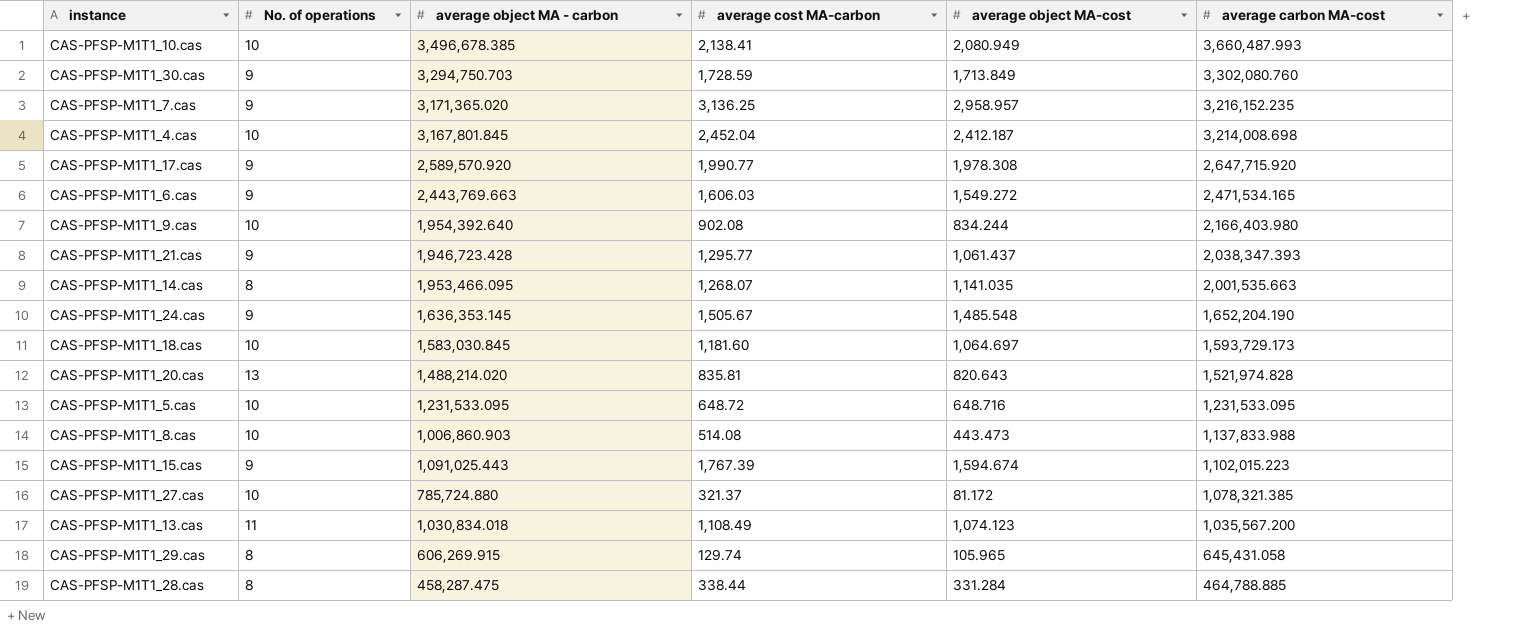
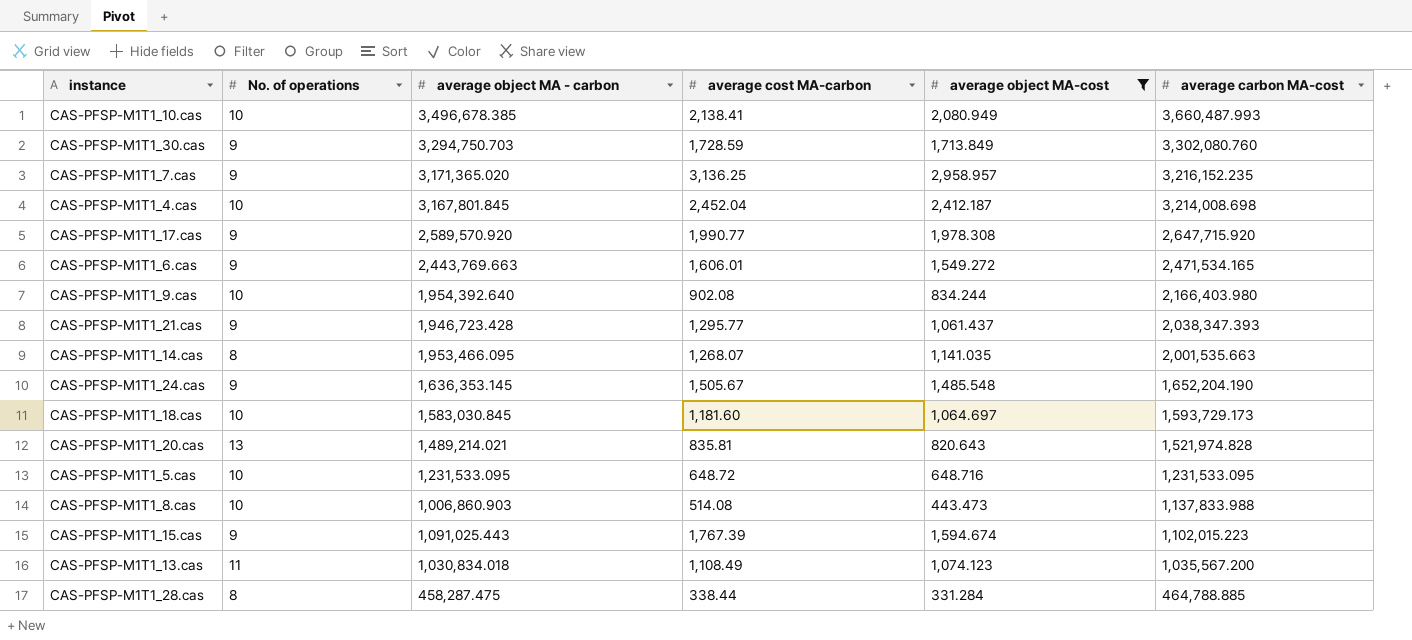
filter: none -> average object MA-cost >= 331.284
CAS-PFSP-M1T1_6.cas | average cost MA-carbon: 1,606.03 -> 1,606.01
CAS-PFSP-M1T1_20.cas | average object MA - carbon: 1,488,214.020 -> 1,489,214.021

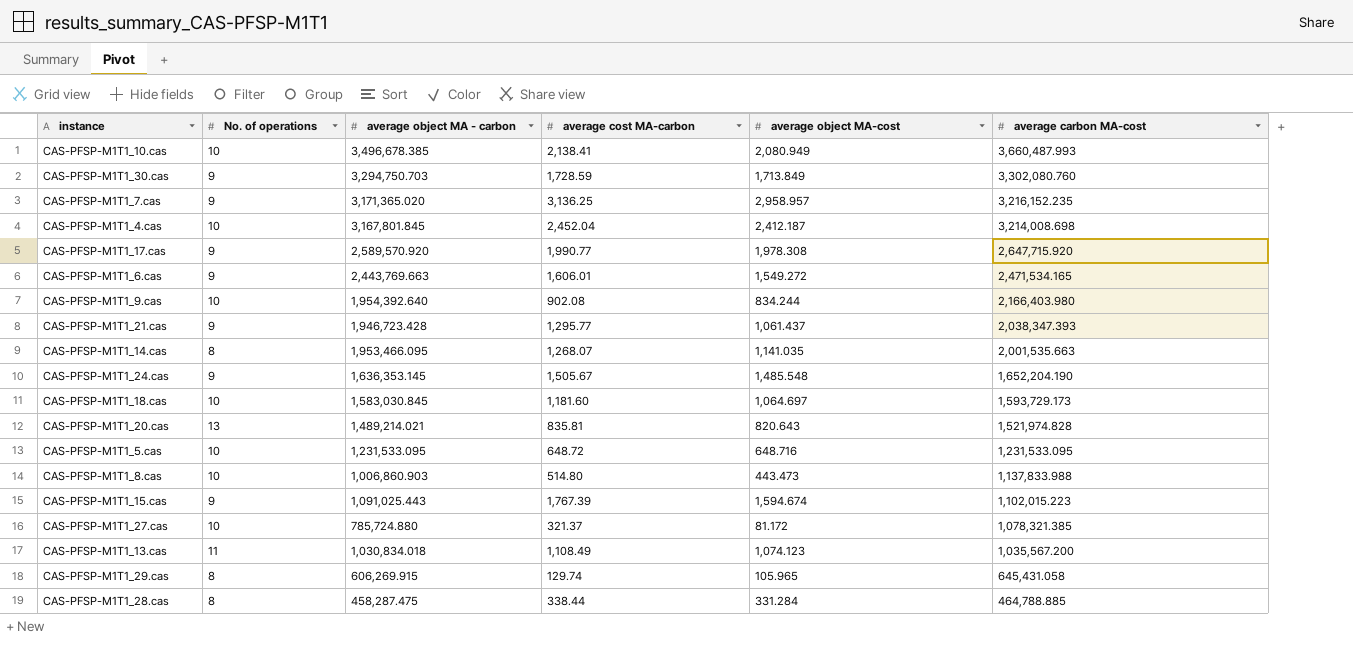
filter: average object MA-cost >= 331.284 -> none
CAS-PFSP-M1T1_8.cas | average cost MA-carbon: 514.08 -> 514.80

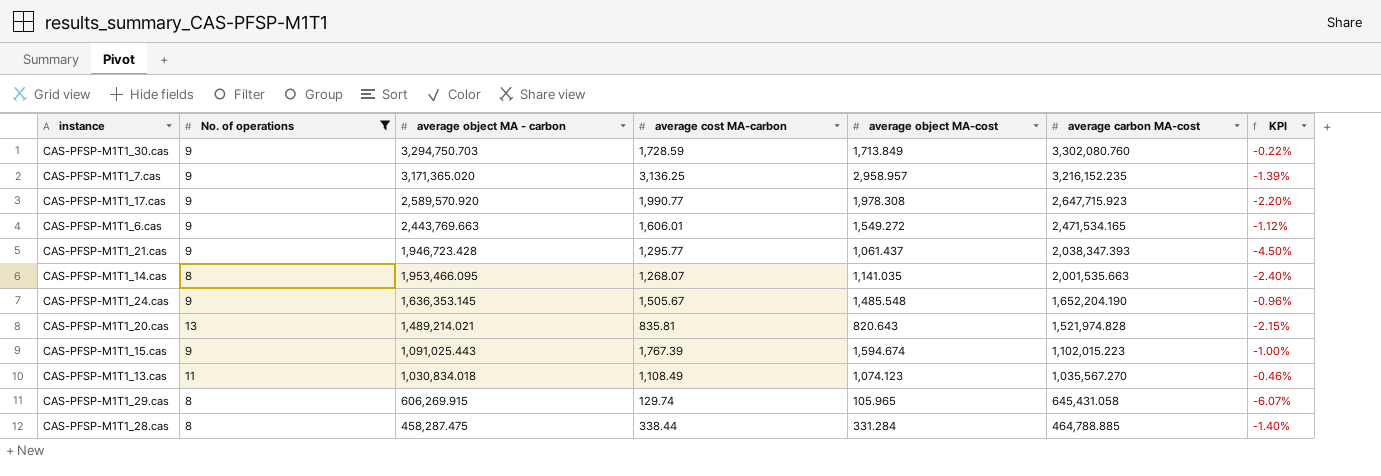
filter: none -> No. of operations != 10
column KPI | formula: none -> ([average object MA - carbon] - [average carbon MA-cost]) / [average carbon MA-cost]
CAS-PFSP-M1T1_17.cas | average carbon MA-cost: 2,647,715.920 -> 2,647,715.923
CAS-PFSP-M1T1_13.cas | average carbon MA-cost: 1,035,567.200 -> 1,035,567.270

